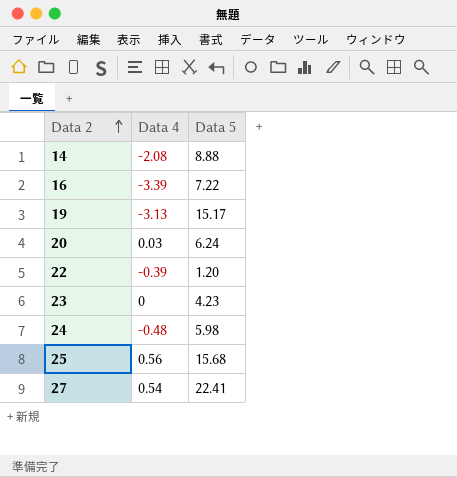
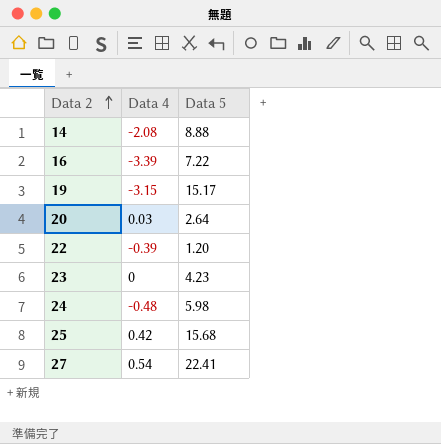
19 | Data 4: -3.13 -> -3.15
20 | Data 5: 6.24 -> 2.64
25 | Data 4: 0.56 -> 0.42

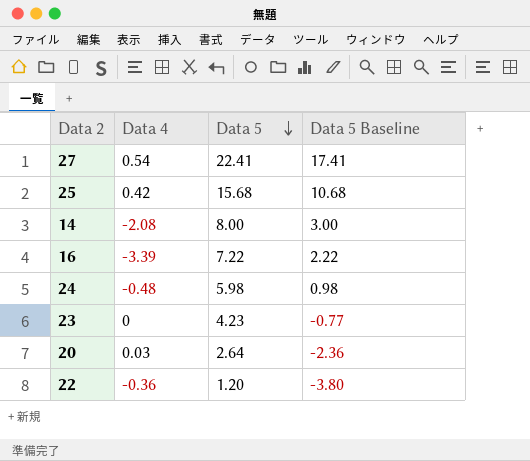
row order: Data 2 ascending -> Data 5 descending
column Data 5 Baseline | formula: none -> [Data 5] - 5
row 19: -3.15 | 15.17 -> none
14 | Data 5: 8.88 -> 8.00
22 | Data 4: -0.39 -> -0.36

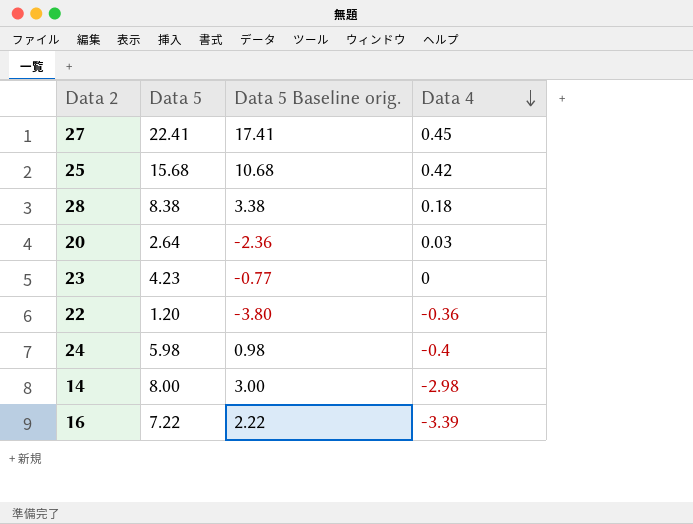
row order: Data 5 descending -> Data 4 descending
column name: Data 5 Baseline -> Data 5 Baseline orig.
column Data 4 | position: 2 -> 4
27 | Data 4: 0.54 -> 0.45
row 28: none -> 8.38 | 3.38 | 0.18
24 | Data 4: -0.48 -> -0.4
14 | Data 4: -2.08 -> -2.98

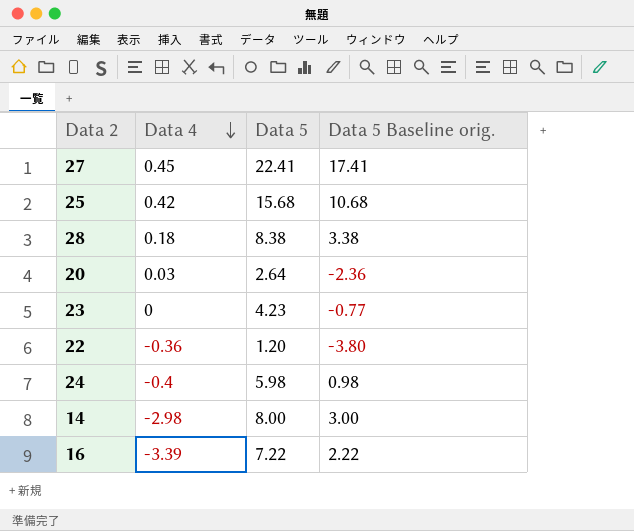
column Data 4 | position: 4 -> 2

